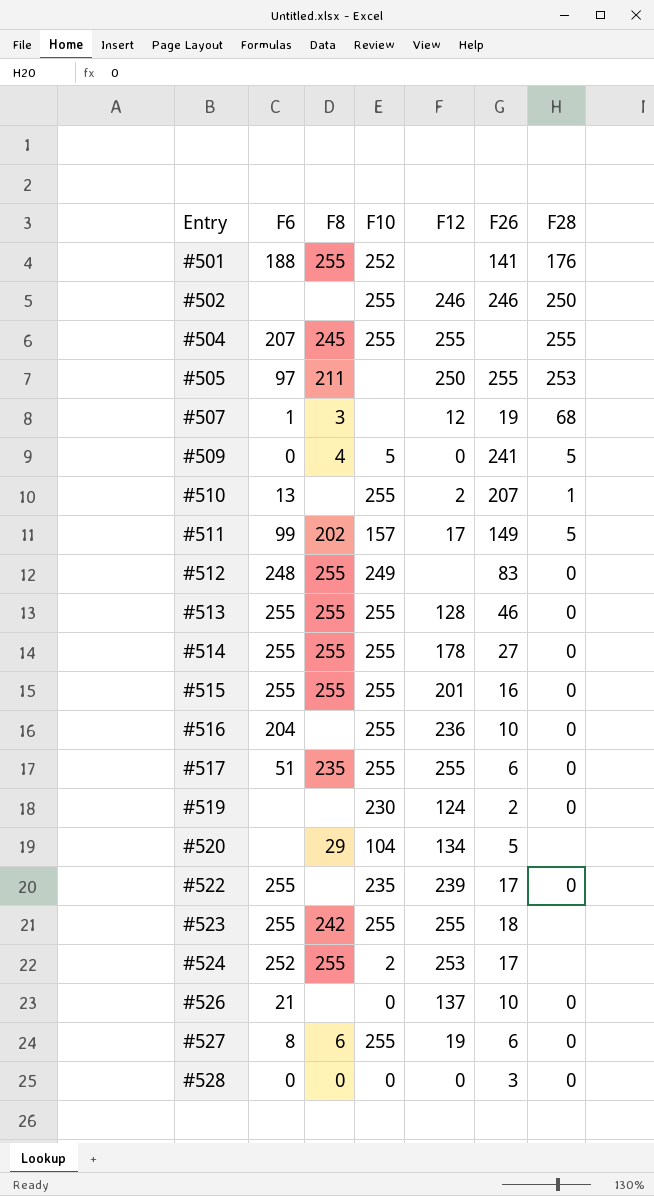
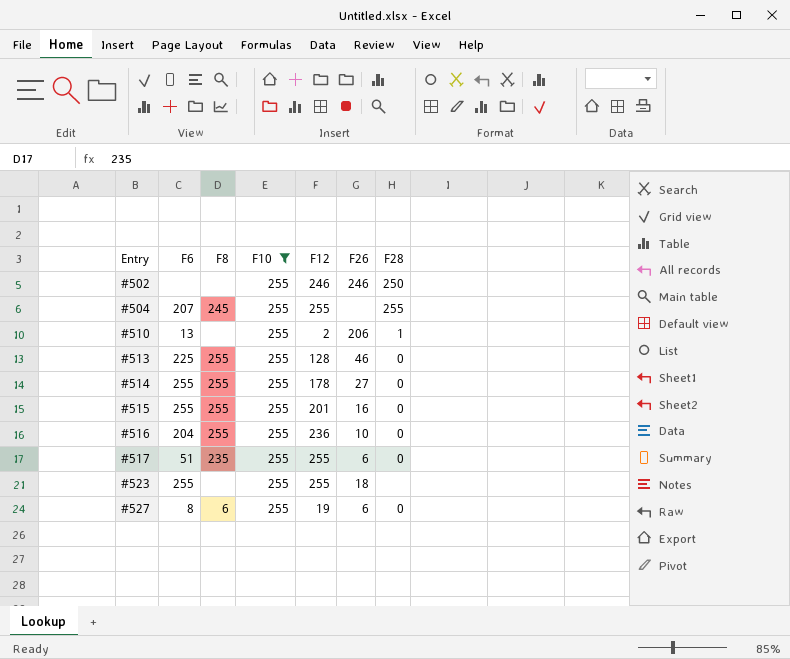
filter: none -> F10 = 255
#510 | F26: 207 -> 206
#513 | F6: 255 -> 225
#516 | F8: none -> 255
#523 | F8: 242 -> none

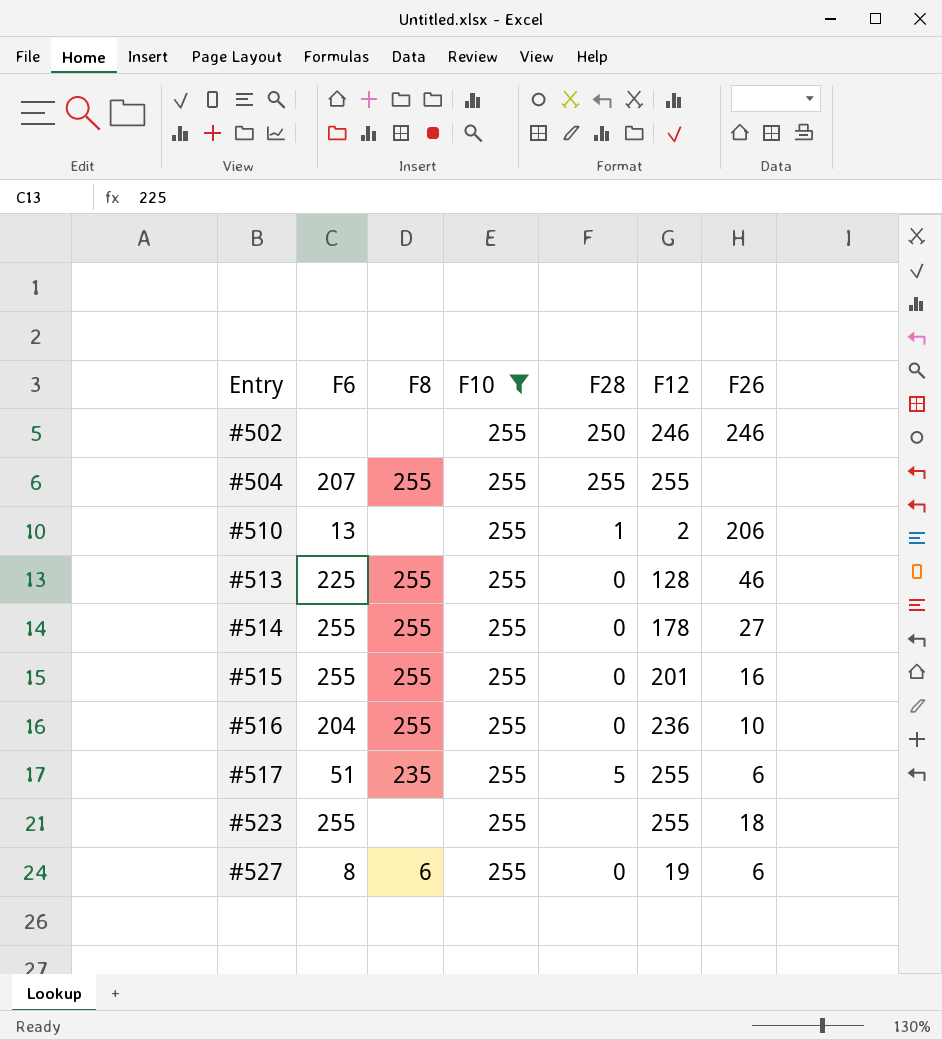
column F28 | position: 7 -> 5
#504 | F8: 245 -> 255
#517 | F28: 0 -> 5

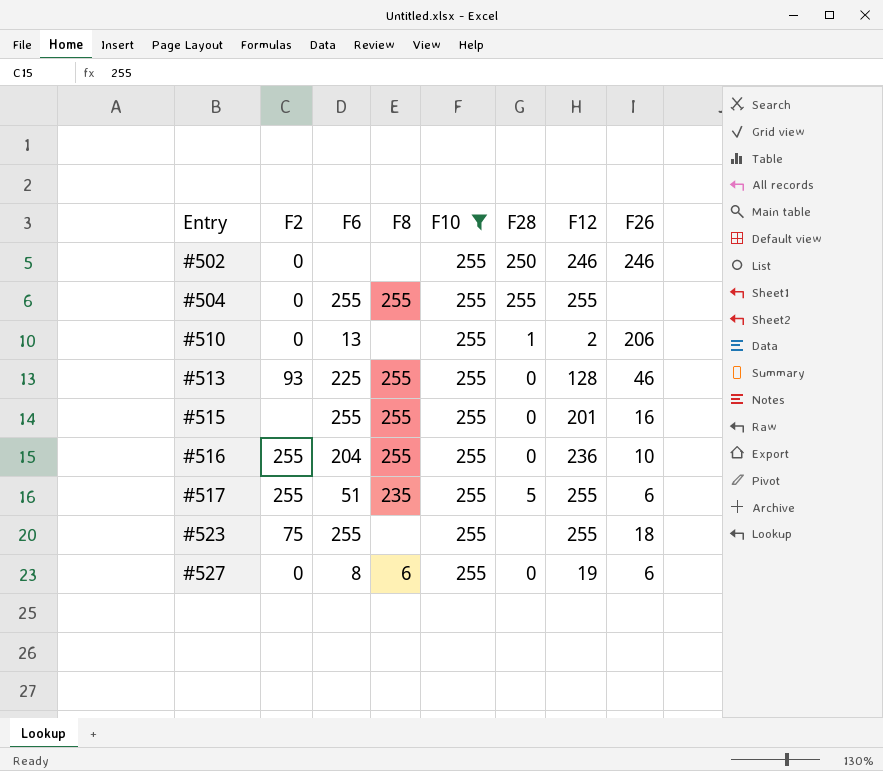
column F2 | position: none -> 2
row #514: 255 | 255 | 255 | 0 | 178 | 27 -> none
#504 | F6: 207 -> 255

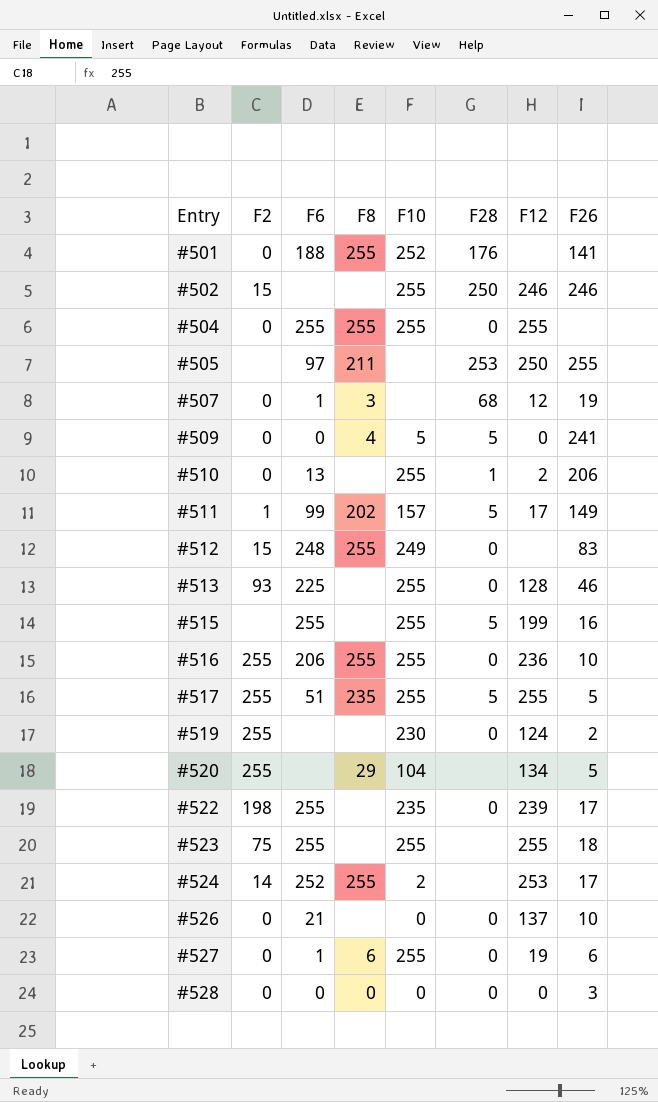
filter: F10 = 255 -> none
#502 | F2: 0 -> 15
#504 | F28: 255 -> 0
#513 | F8: 255 -> none
#515 | F8: 255 -> none
#515 | F28: 0 -> 5
#515 | F12: 201 -> 199
#516 | F6: 204 -> 206
#517 | F26: 6 -> 5
#527 | F6: 8 -> 1

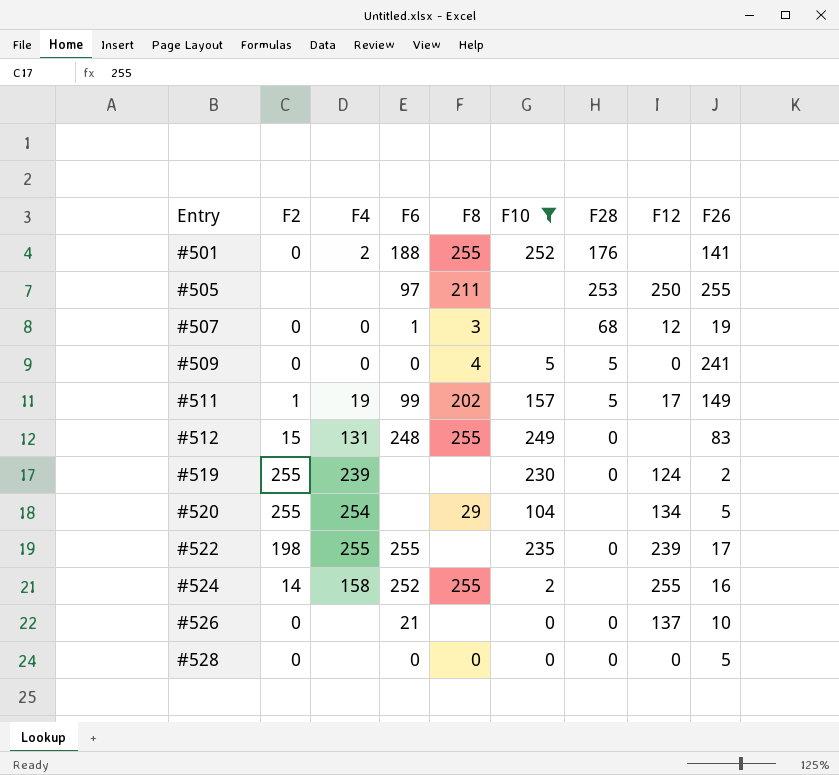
filter: none -> F10 != 255
column F4 | position: none -> 3
#524 | F12: 253 -> 255
#524 | F26: 17 -> 16
#528 | F26: 3 -> 5

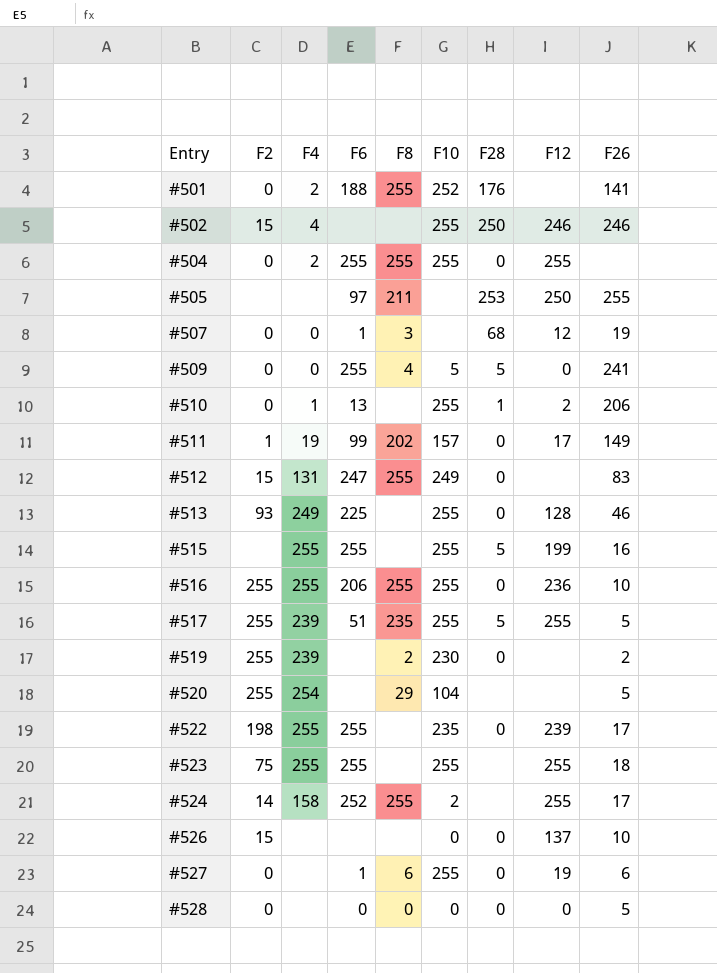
filter: F10 != 255 -> none
#509 | F6: 0 -> 255
#511 | F28: 5 -> 0
#512 | F6: 248 -> 247
#519 | F8: none -> 2
#519 | F12: 124 -> none
#520 | F12: 134 -> none
#524 | F26: 16 -> 17
#526 | F2: 0 -> 15
#526 | F6: 21 -> none

